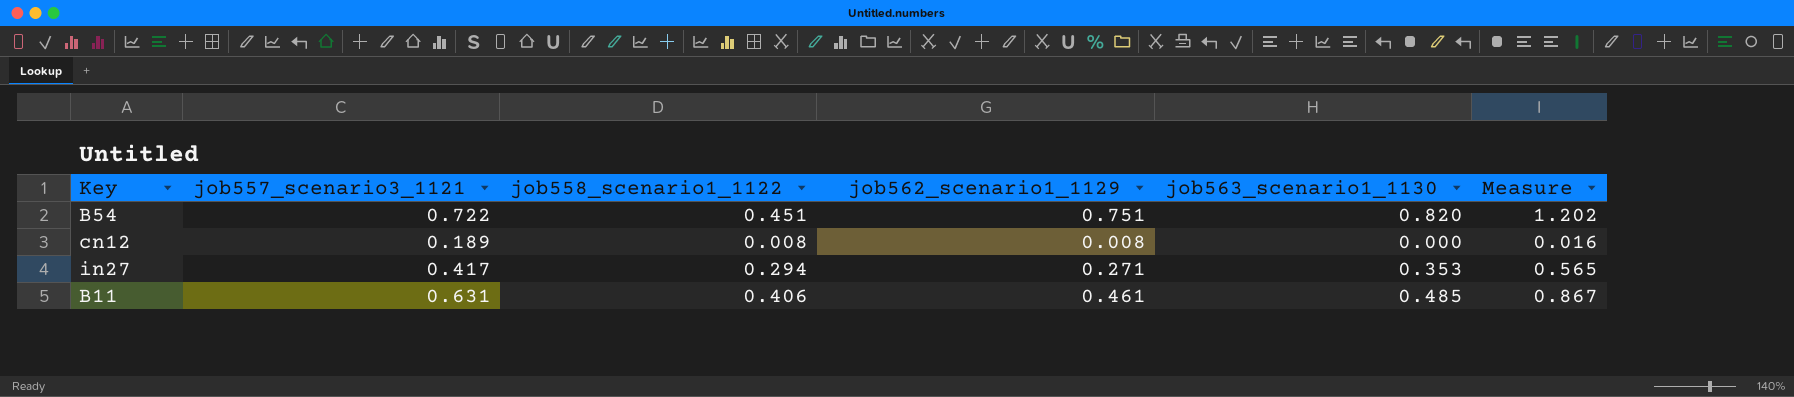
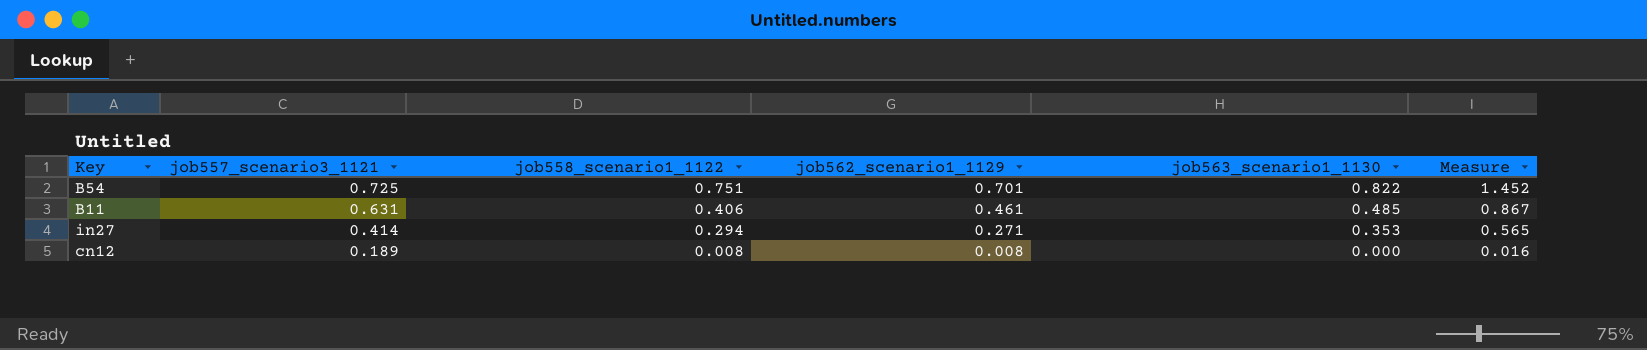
row order: none -> job557_scenario3_1121 descending
B54 | job557_scenario3_1121: 0.722 -> 0.725
B54 | job558_scenario1_1122: 0.451 -> 0.751
B54 | job562_scenario1_1129: 0.751 -> 0.701
B54 | job563_scenario1_1130: 0.820 -> 0.822
B54 | Measure: 1.202 -> 1.452
in27 | job557_scenario3_1121: 0.417 -> 0.414

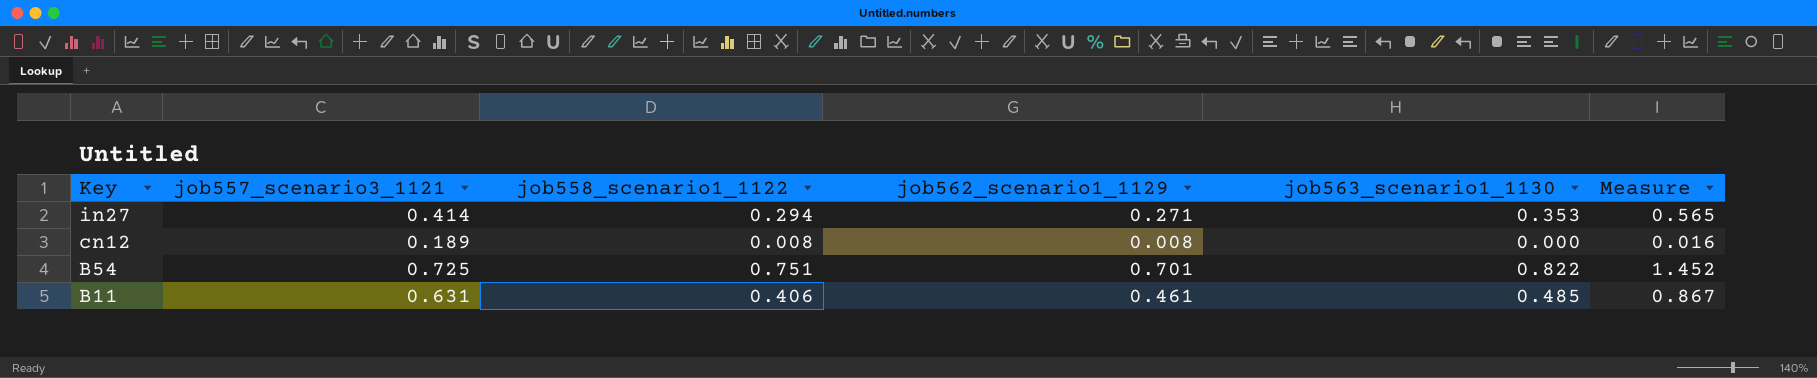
row order: job557_scenario3_1121 descending -> Key descending

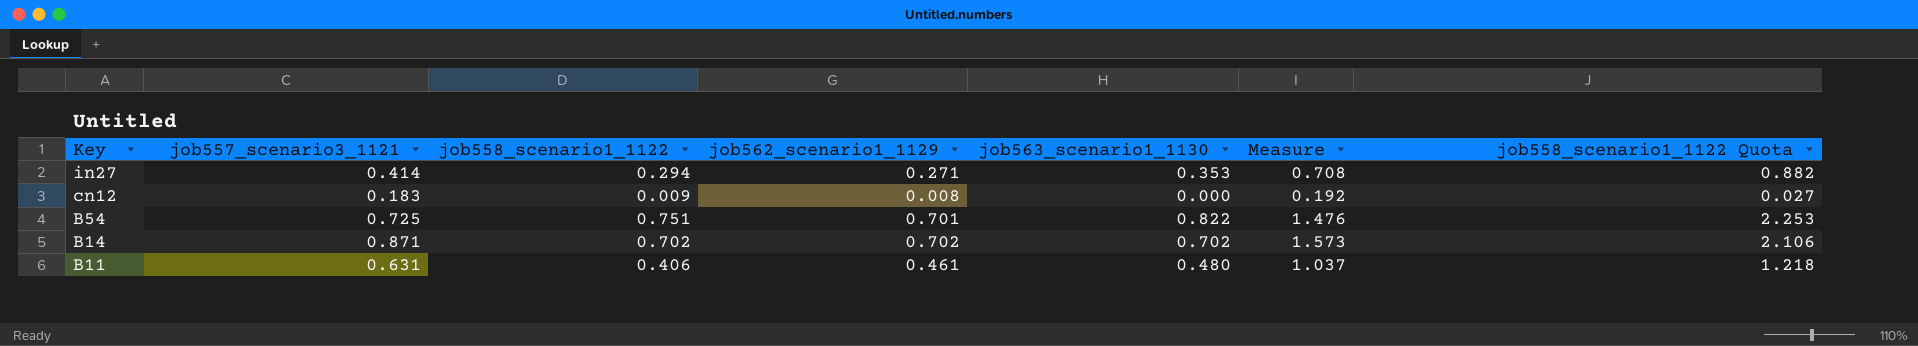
column Measure | formula: [job558_scenario1_1122] + [job562_scenario1_1129] -> [job557_scenario3_1121] + [job558_scenario1_1122]
column job558_scenario1_1122 Quota | formula: none -> [job558_scenario1_1122] * 3
cn12 | job557_scenario3_1121: 0.189 -> 0.183
cn12 | job558_scenario1_1122: 0.008 -> 0.009
row B14: none -> 0.871 | 0.702 | 0.702 | 0.702 | 1.573 | 2.106
B11 | job563_scenario1_1130: 0.485 -> 0.480

